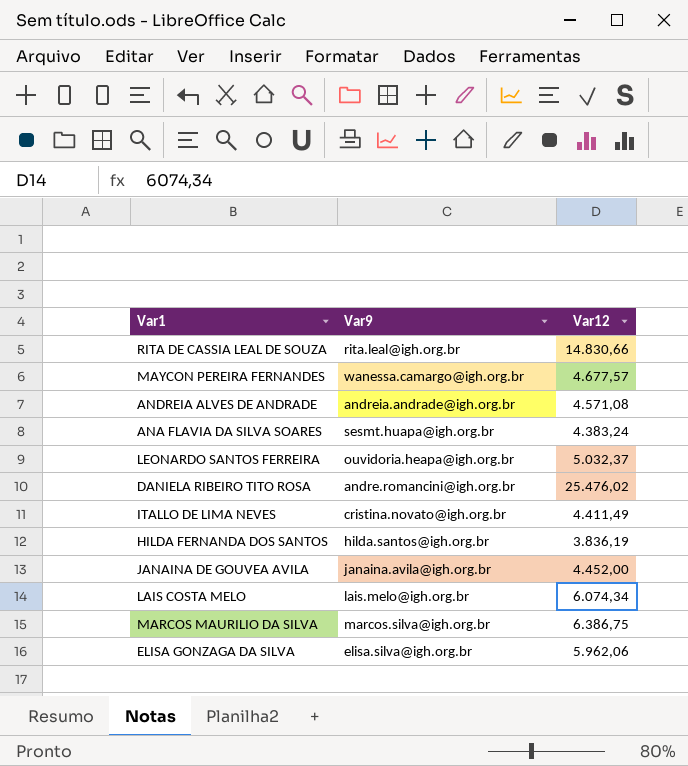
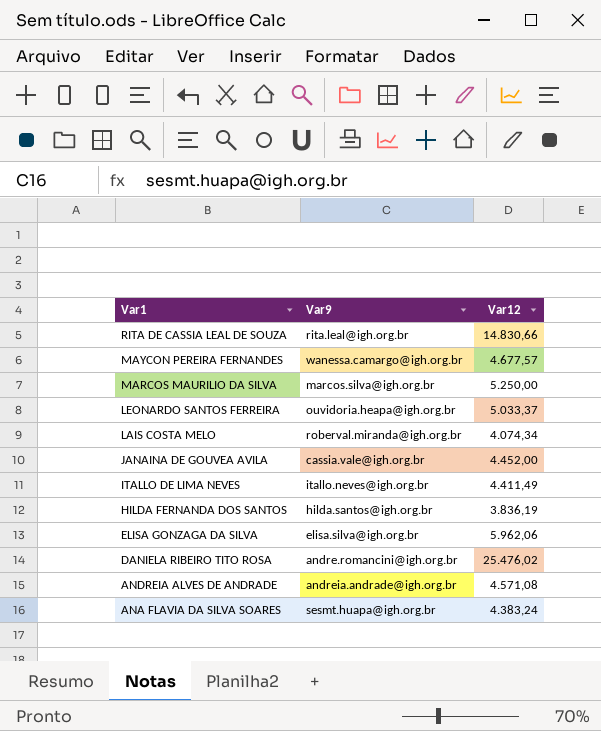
row order: none -> Var1 descending
MARCOS MAURILIO DA SILVA | Var12: 6.386,75 -> 5.250,00
LEONARDO SANTOS FERREIRA | Var12: 5.032,37 -> 5.033,37
LAIS COSTA MELO | Var9: lais.melo@igh.org.br -> roberval.miranda@igh.org.br
LAIS COSTA MELO | Var12: 6.074,34 -> 4.074,34
JANAINA DE GOUVEA AVILA | Var9: janaina.avila@igh.org.br -> cassia.vale@igh.org.br
ITALLO DE LIMA NEVES | Var9: cristina.novato@igh.org.br -> itallo.neves@igh.org.br

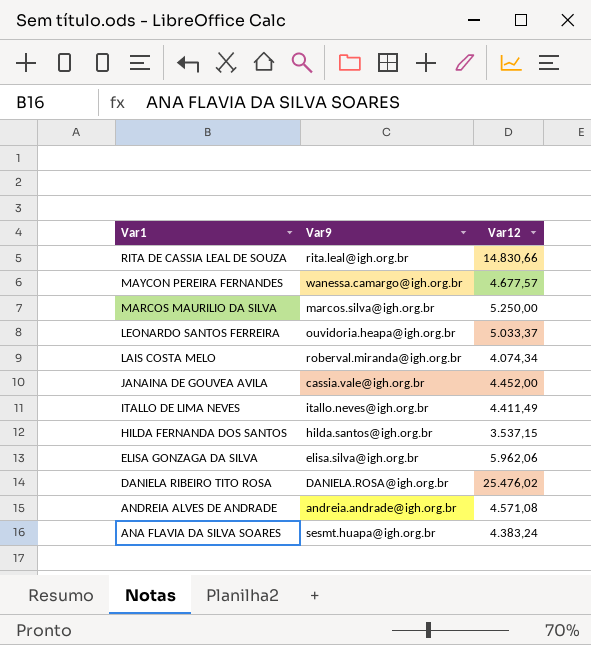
HILDA FERNANDA DOS SANTOS | Var12: 3.836,19 -> 3.537,15
DANIELA RIBEIRO TITO ROSA | Var9: andre.romancini@igh.org.br -> DANIELA.ROSA@igh.org.br

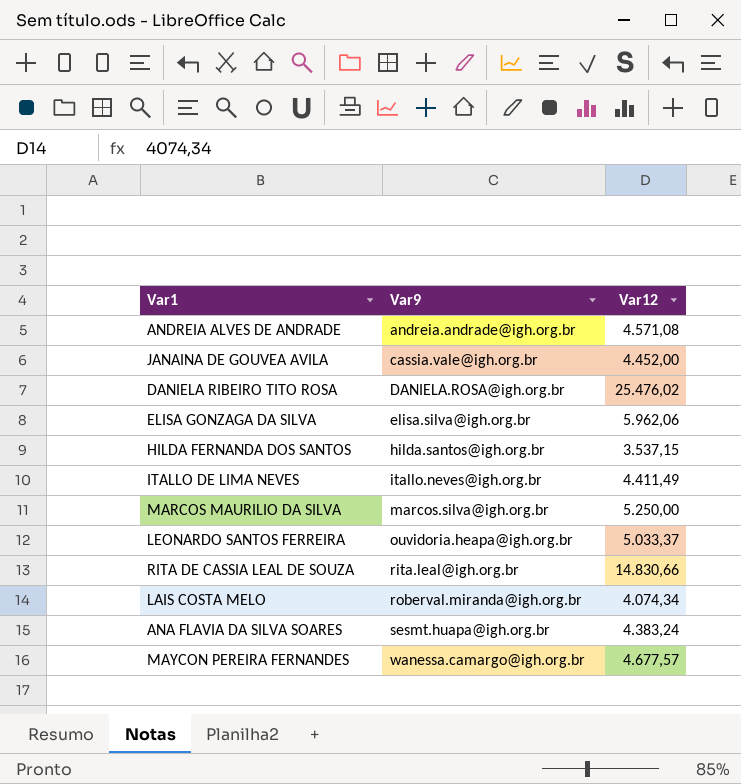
row order: Var1 descending -> Var9 ascending

